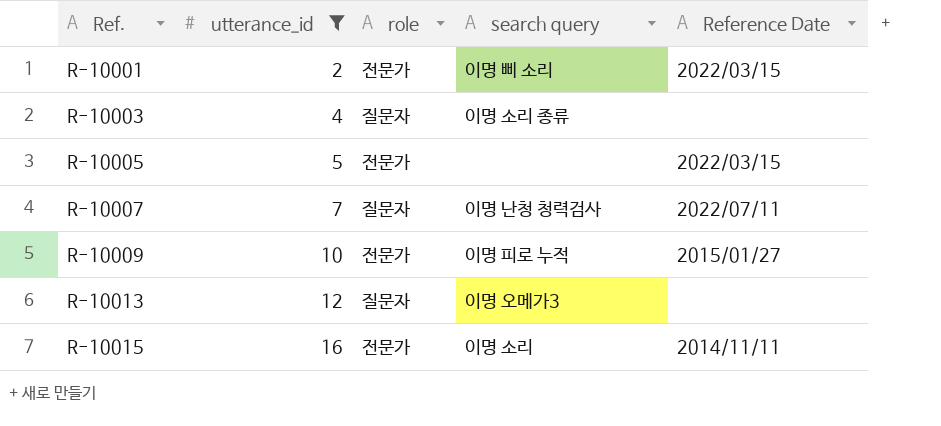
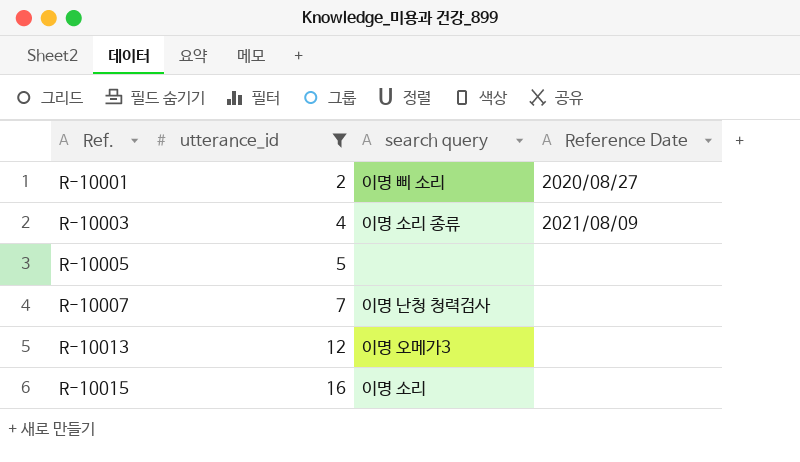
column role | position: 3 -> none
row R-10009: 10 | 전문가 | 이명 피로 누적 | 2015/01/27 -> none
R-10001 | Reference Date: 2022/03/15 -> 2020/08/27
R-10003 | Reference Date: none -> 2021/08/09
R-10005 | Reference Date: 2022/03/15 -> none
R-10007 | Reference Date: 2022/07/11 -> none
R-10015 | Reference Date: 2014/11/11 -> none

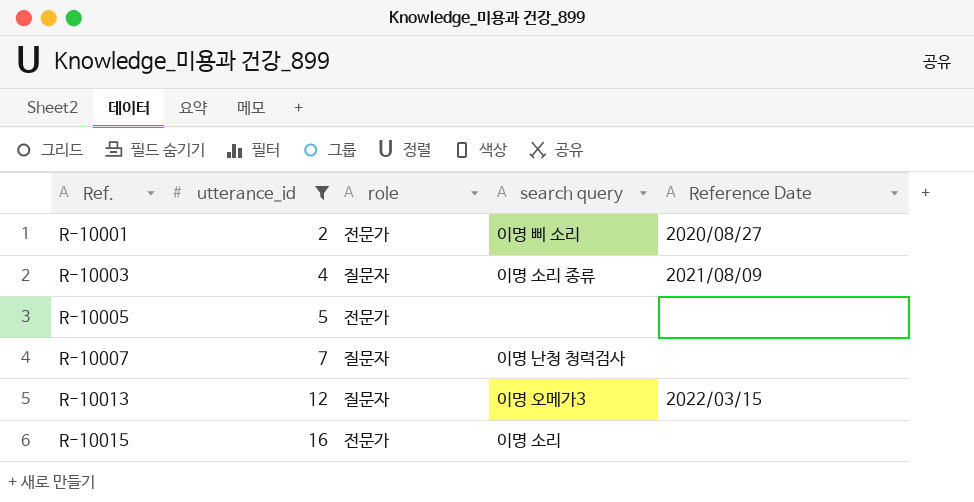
column role | position: none -> 3
R-10013 | Reference Date: none -> 2022/03/15

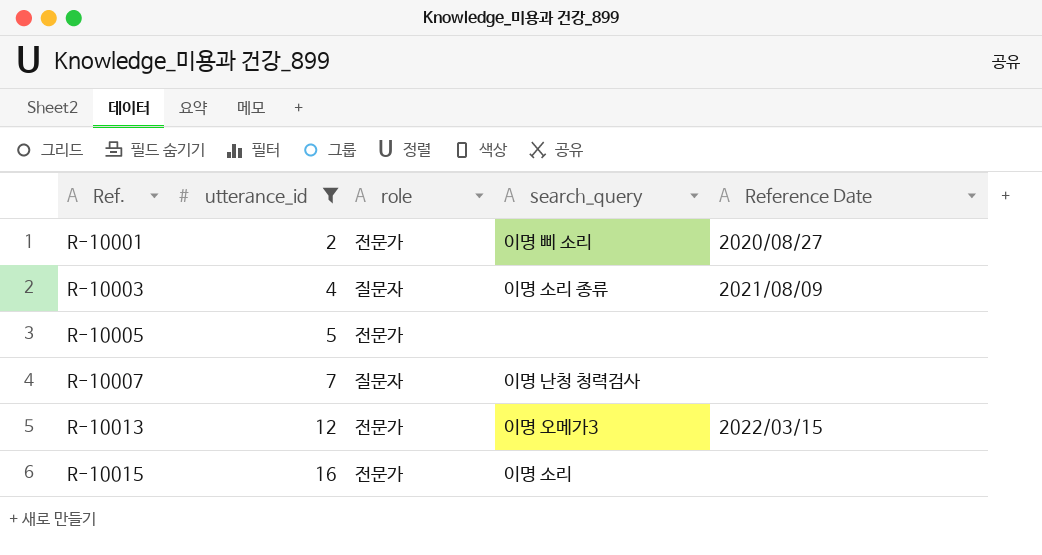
column name: search query -> search_query
R-10013 | role: 질문자 -> 전문가

